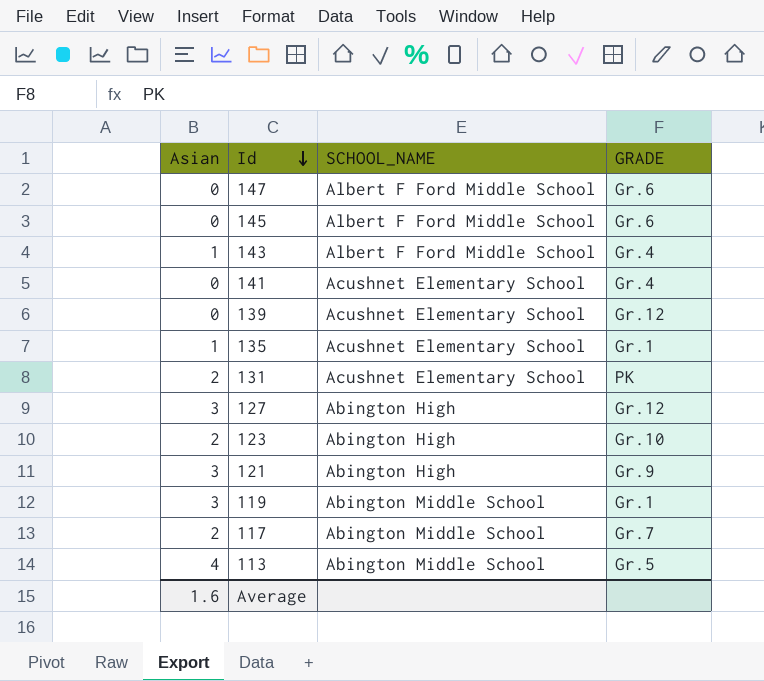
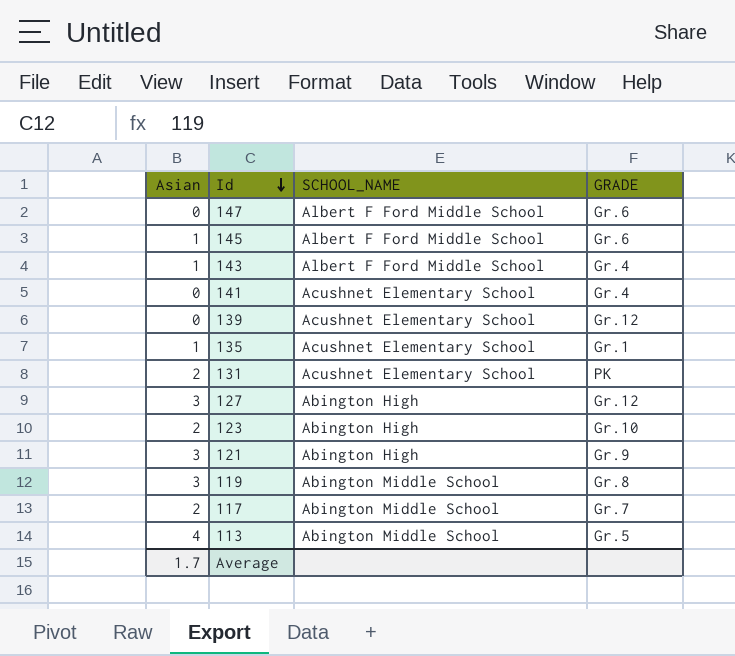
145 | Asian: 0 -> 1
119 | GRADE: Gr.1 -> Gr.8
Average | Asian: 1.6 -> 1.7

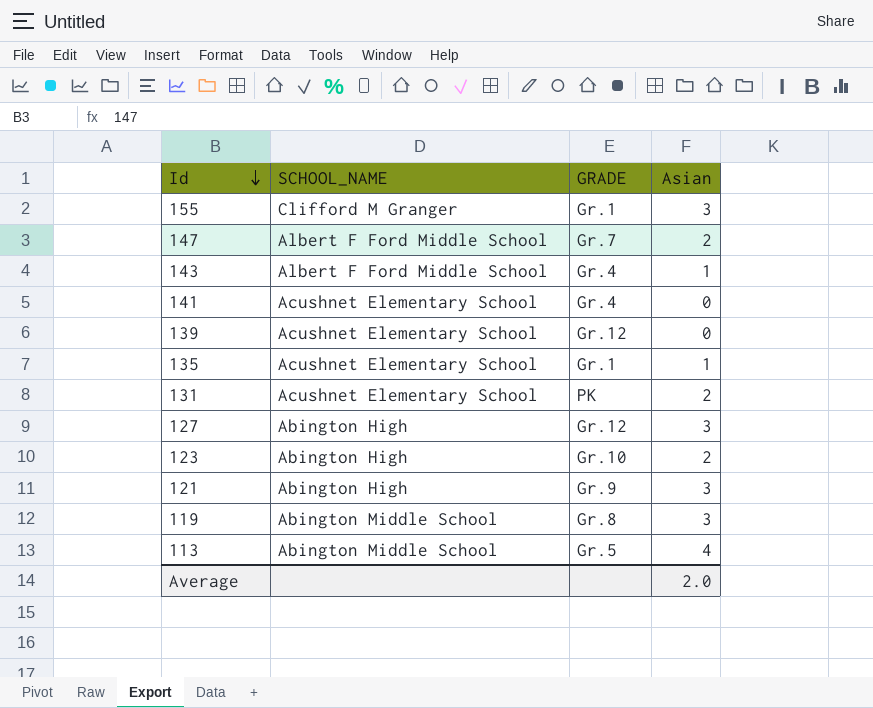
column Asian | position: 1 -> 4
row 145: 1 | Albert F Ford Middle School | Gr.6 -> none
row 117: 2 | Abington Middle School | Gr.7 -> none
row 155: none -> Clifford M Granger | Gr.1 | 3
147 | GRADE: Gr.6 -> Gr.7
147 | Asian: 0 -> 2
Average | Asian: 1.7 -> 2.0

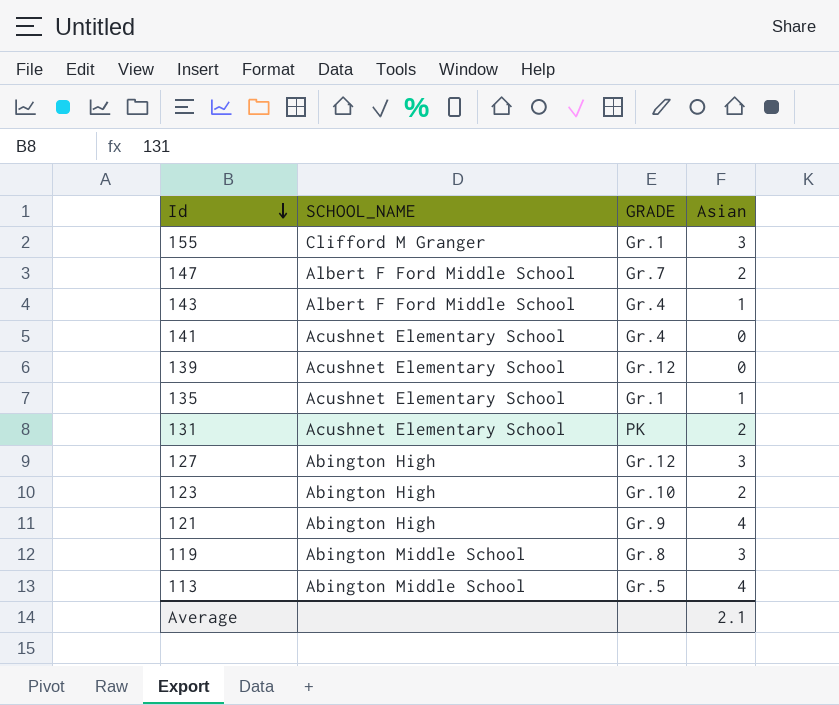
121 | Asian: 3 -> 4
Average | Asian: 2.0 -> 2.1

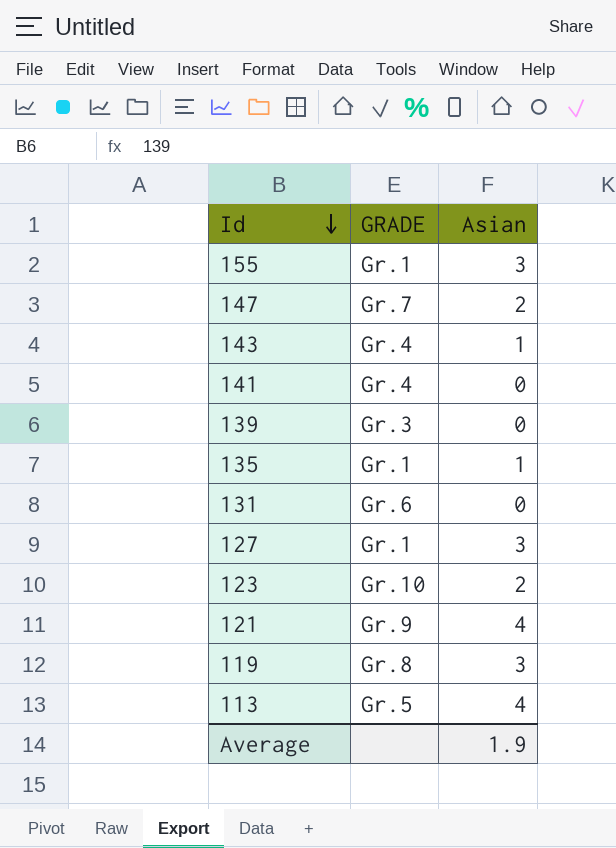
column SCHOOL_NAME | position: 2 -> none
139 | GRADE: Gr.12 -> Gr.3
131 | GRADE: PK -> Gr.6
131 | Asian: 2 -> 0
127 | GRADE: Gr.12 -> Gr.1
Average | Asian: 2.1 -> 1.9

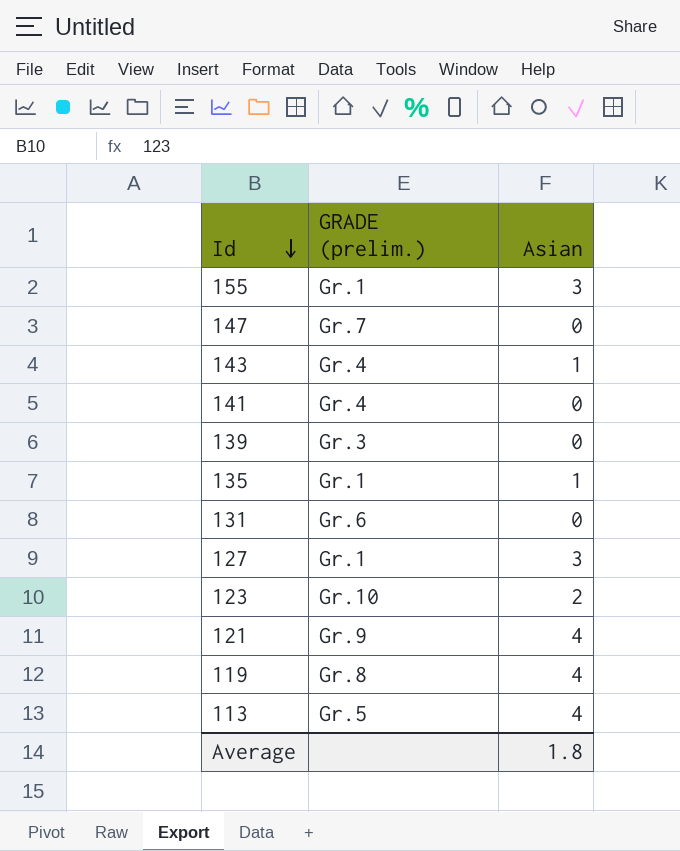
column name: GRADE -> GRADE (prelim.)
147 | Asian: 2 -> 0
119 | Asian: 3 -> 4
Average | Asian: 1.9 -> 1.8

